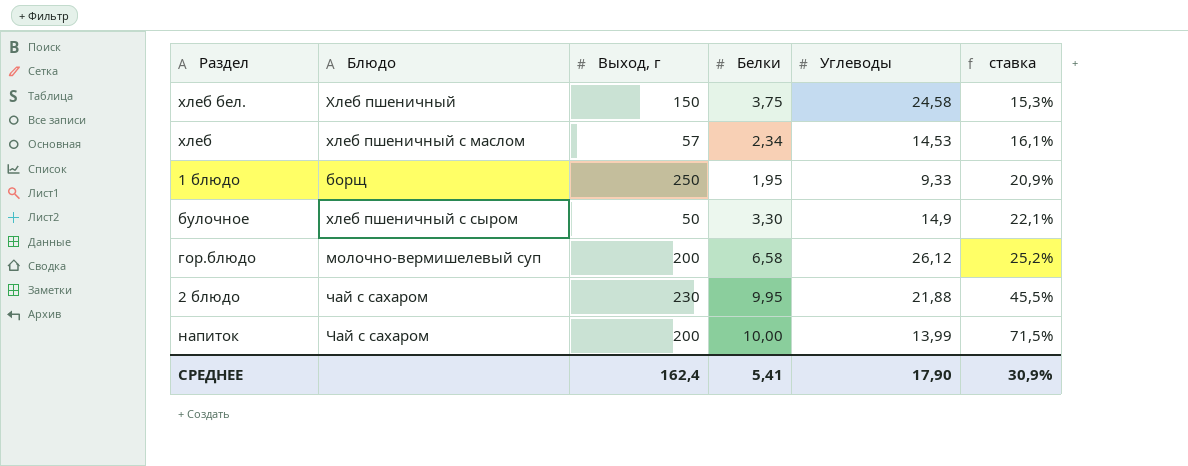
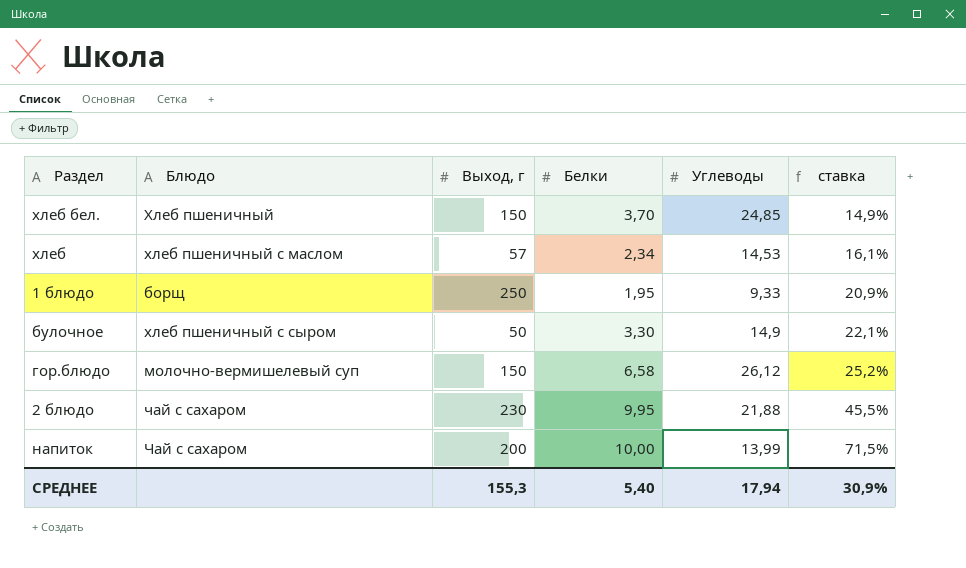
хлеб бел. | Белки: 3,75 -> 3,70
хлеб бел. | Углеводы: 24,58 -> 24,85
хлеб бел. | ставка: 15,3% -> 14,9%
гор.блюдо | Выход, г: 200 -> 150
СРЕДНЕЕ | Выход, г: 162,4 -> 155,3
СРЕДНЕЕ | Белки: 5,41 -> 5,40
СРЕДНЕЕ | Углеводы: 17,90 -> 17,94

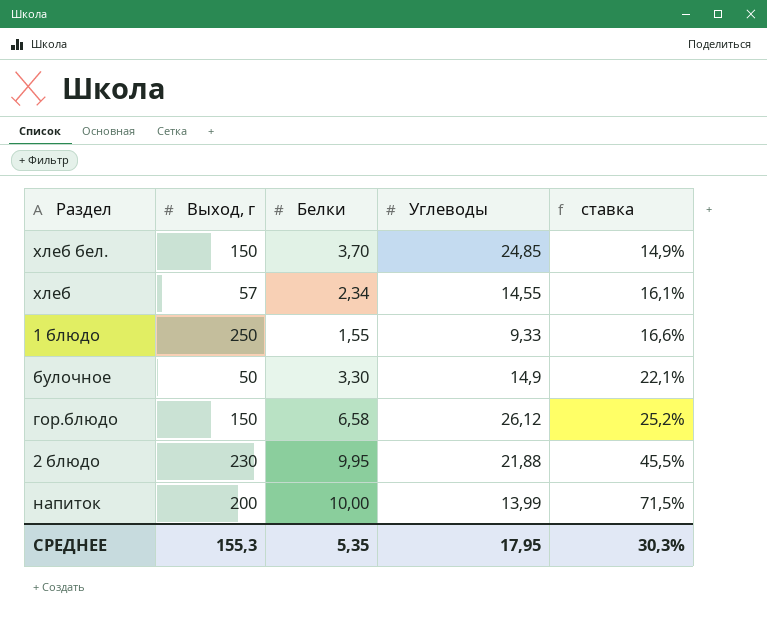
column Блюдо | position: 2 -> none
хлеб | Углеводы: 14,53 -> 14,55
1 блюдо | Белки: 1,95 -> 1,55
1 блюдо | ставка: 20,9% -> 16,6%
СРЕДНЕЕ | Белки: 5,40 -> 5,35
СРЕДНЕЕ | Углеводы: 17,94 -> 17,95
СРЕДНЕЕ | ставка: 30,9% -> 30,3%

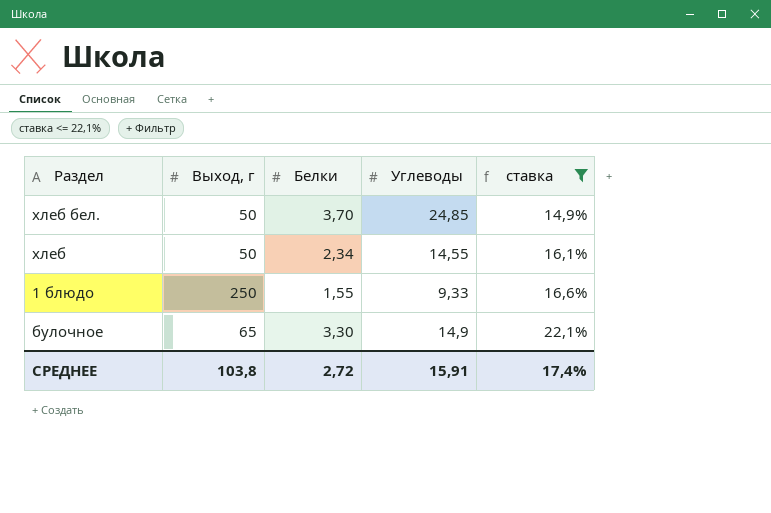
filter: none -> ставка <= 22,1%
хлеб бел. | Выход, г: 150 -> 50
хлеб | Выход, г: 57 -> 50
булочное | Выход, г: 50 -> 65
СРЕДНЕЕ | Выход, г: 155,3 -> 103,8
СРЕДНЕЕ | Белки: 5,35 -> 2,72
СРЕДНЕЕ | Углеводы: 17,95 -> 15,91
СРЕДНЕЕ | ставка: 30,3% -> 17,4%

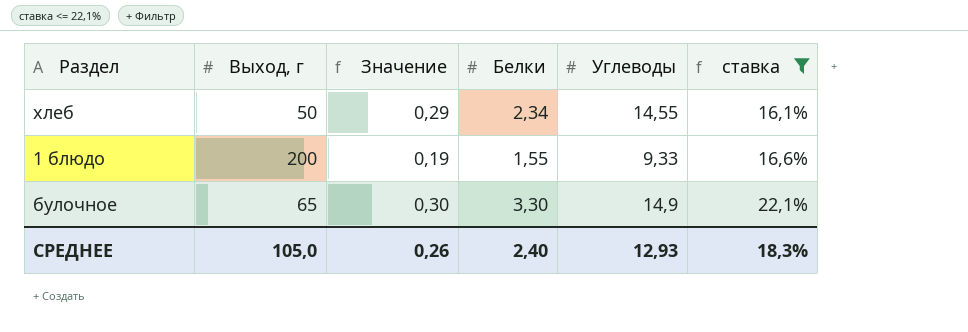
column Значение | formula: none -> [Углеводы] * 0,02
row хлеб бел.: 50 | 3,70 | 24,85 | 14,9% -> none
1 блюдо | Выход, г: 250 -> 200
СРЕДНЕЕ | Выход, г: 103,8 -> 105,0
СРЕДНЕЕ | Белки: 2,72 -> 2,40
СРЕДНЕЕ | Углеводы: 15,91 -> 12,93
СРЕДНЕЕ | ставка: 17,4% -> 18,3%

